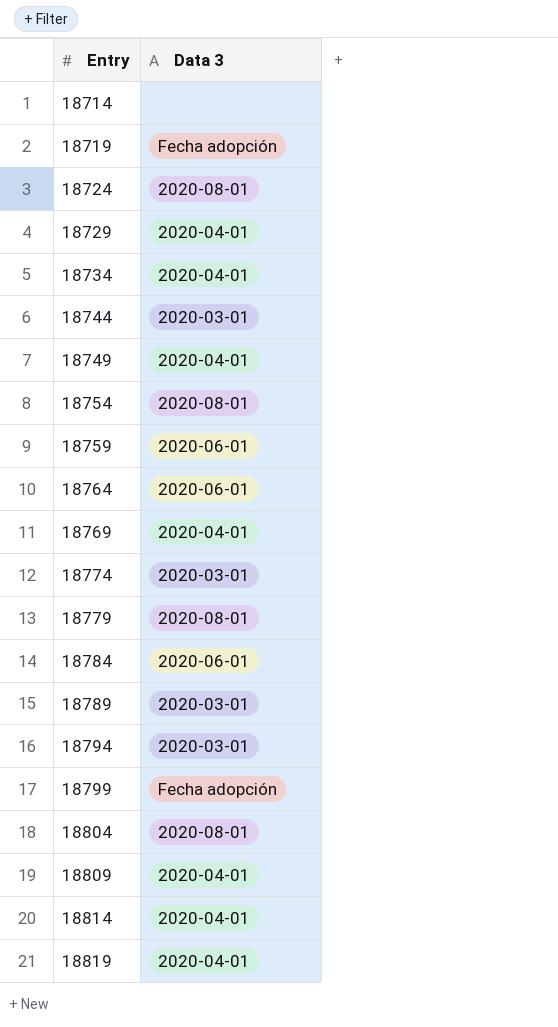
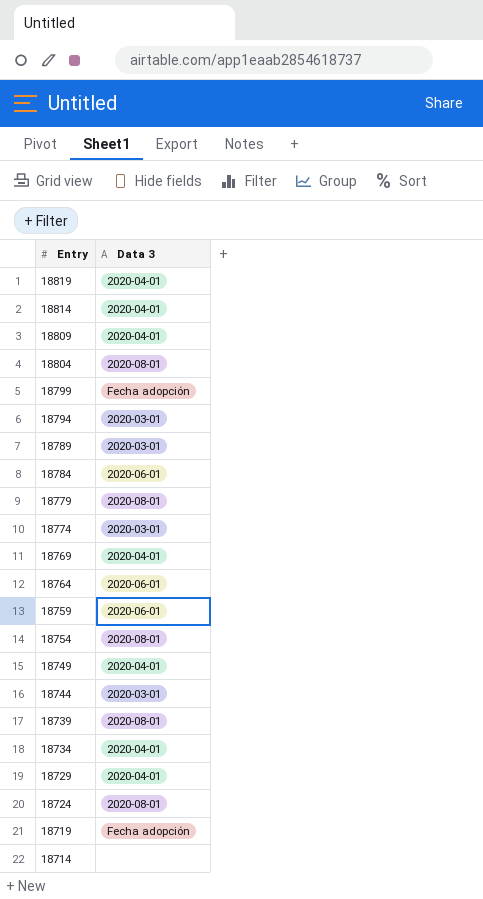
row order: Entry ascending -> Entry descending
row 18739: none -> 2020-08-01

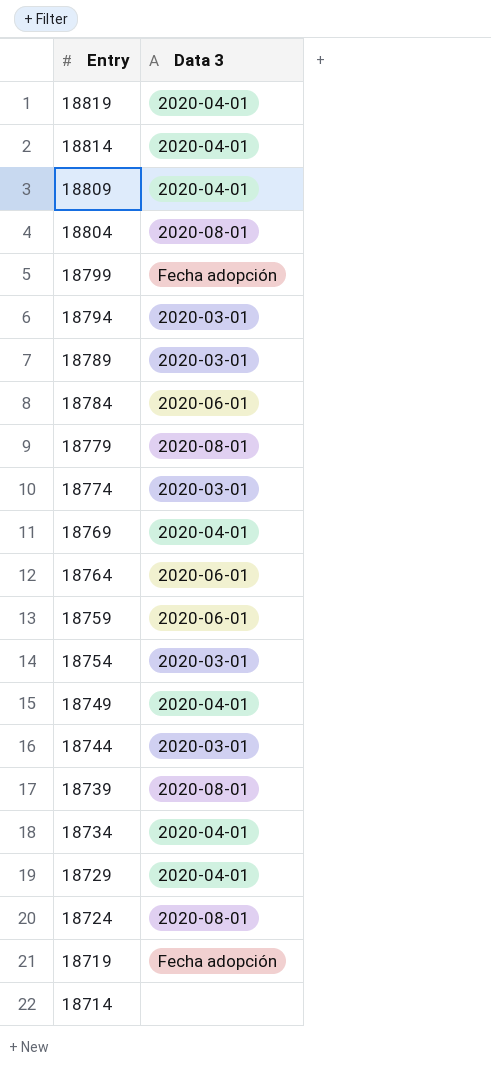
18754 | Data 3: 2020-08-01 -> 2020-03-01

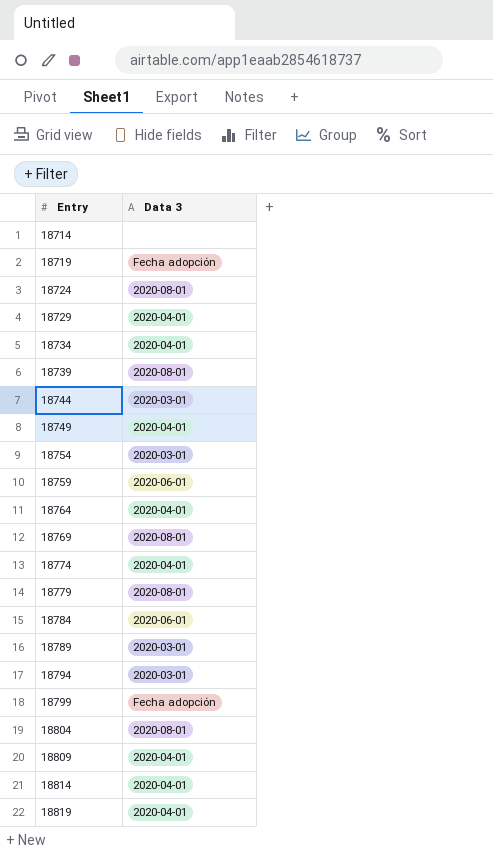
row order: Entry descending -> Entry ascending
18764 | Data 3: 2020-06-01 -> 2020-04-01
18769 | Data 3: 2020-04-01 -> 2020-08-01
18774 | Data 3: 2020-03-01 -> 2020-04-01

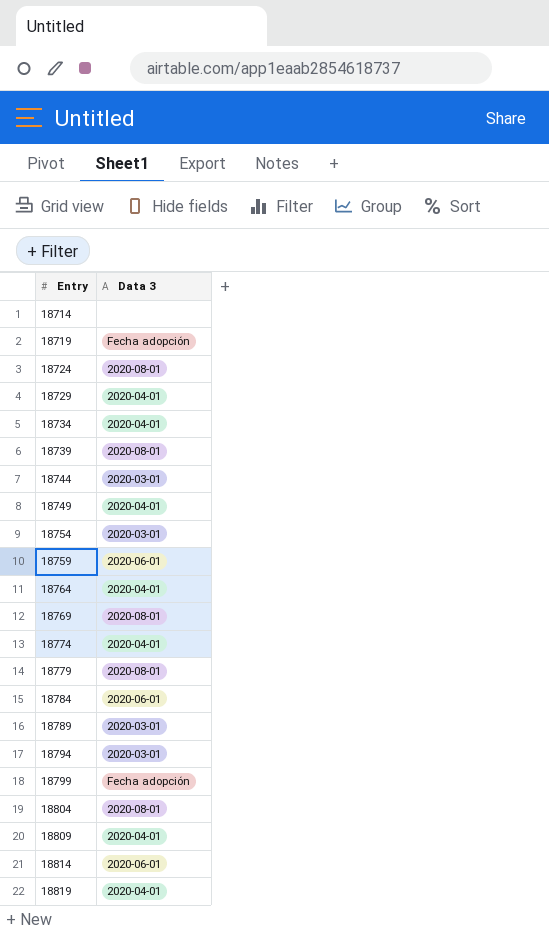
18814 | Data 3: 2020-04-01 -> 2020-06-01

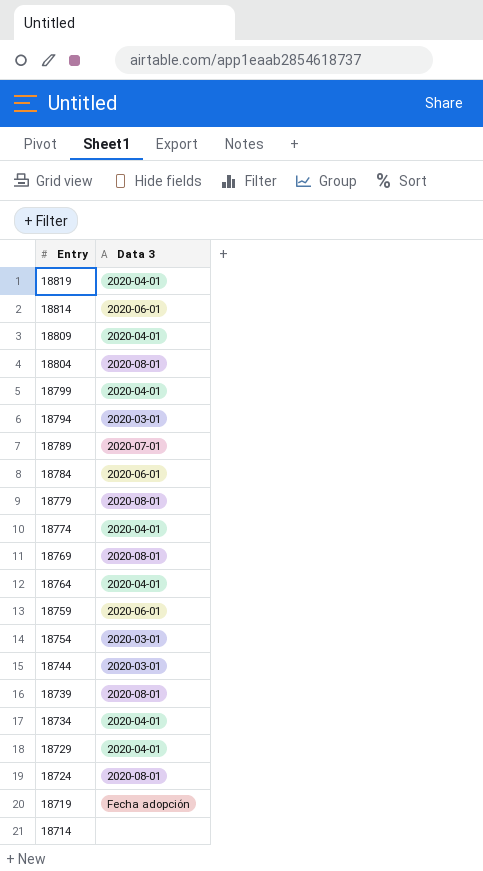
row order: Entry ascending -> Entry descending
row 18749: 2020-04-01 -> none
18799 | Data 3: Fecha adopción -> 2020-04-01
18789 | Data 3: 2020-03-01 -> 2020-07-01

